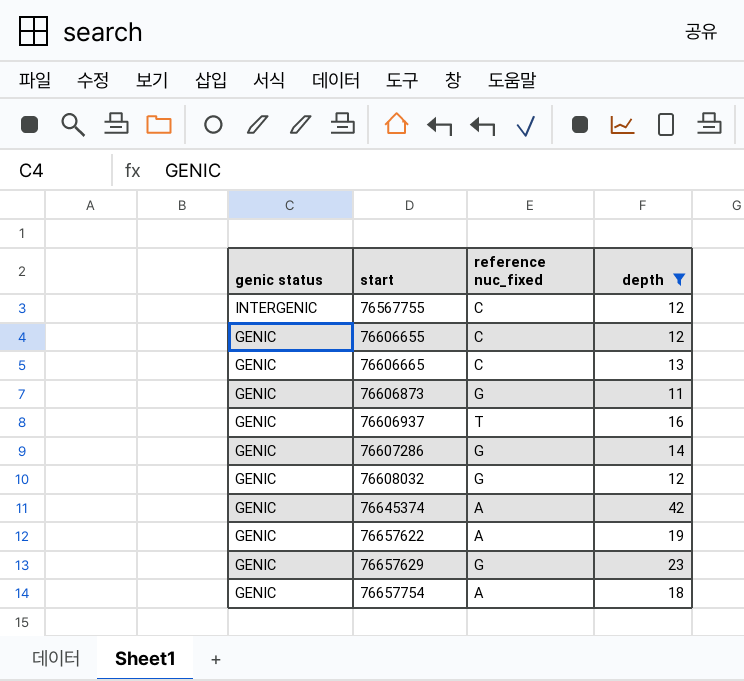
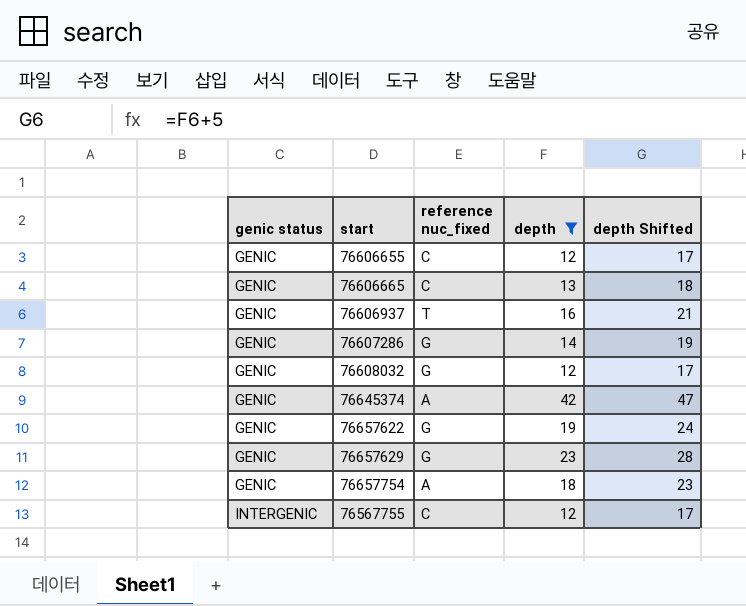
row order: genic status descending -> genic status ascending
column depth Shifted | formula: none -> [depth] + 5
row 76606873: GENIC | G | 11 -> none
76657622 | reference nuc_fixed: A -> G

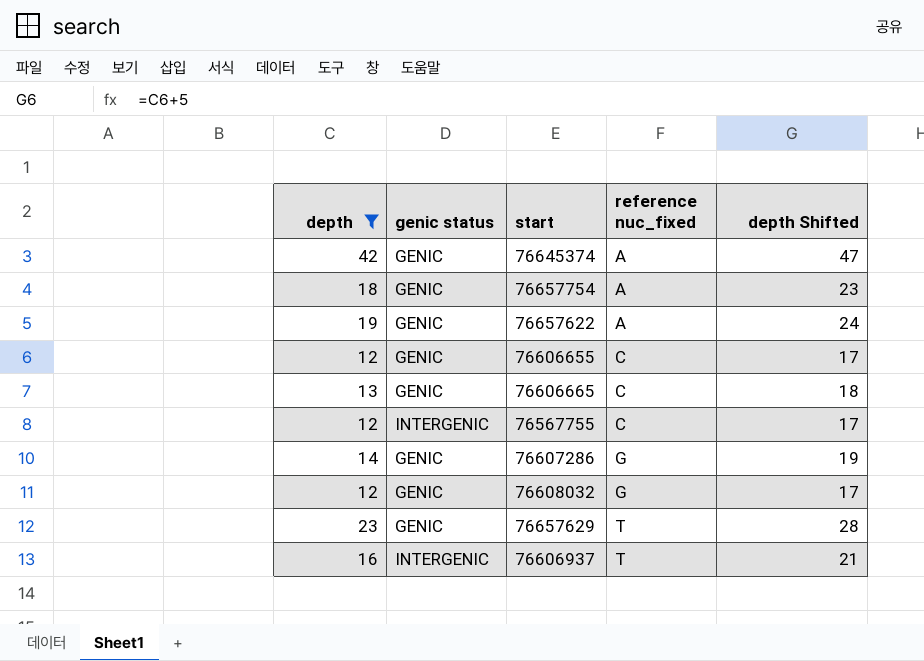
row order: genic status ascending -> reference nuc_fixed ascending
column depth | position: 4 -> 1
76657622 | reference nuc_fixed: G -> A
76657629 | reference nuc_fixed: G -> T
76606937 | genic status: GENIC -> INTERGENIC

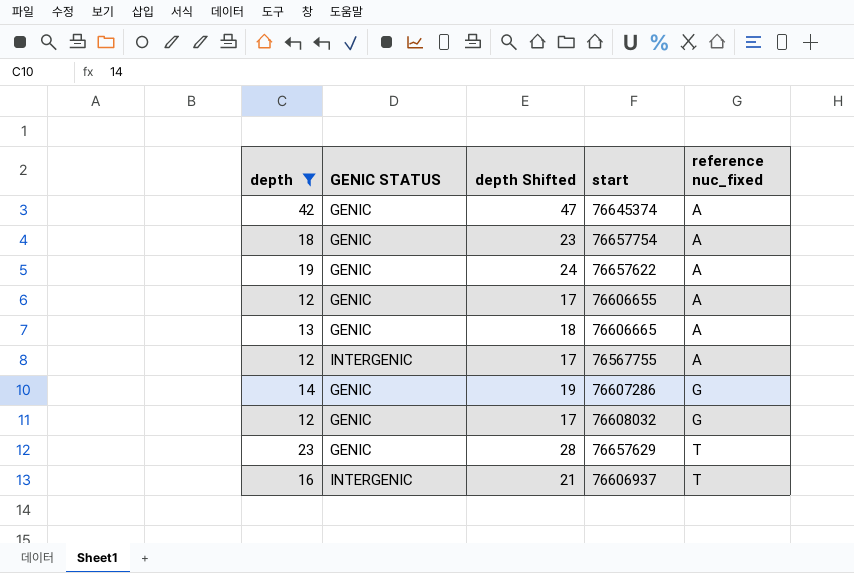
column name: genic status -> GENIC STATUS
column depth Shifted | position: 5 -> 3
76606655 | reference nuc_fixed: C -> A
76606665 | reference nuc_fixed: C -> A
76567755 | reference nuc_fixed: C -> A

